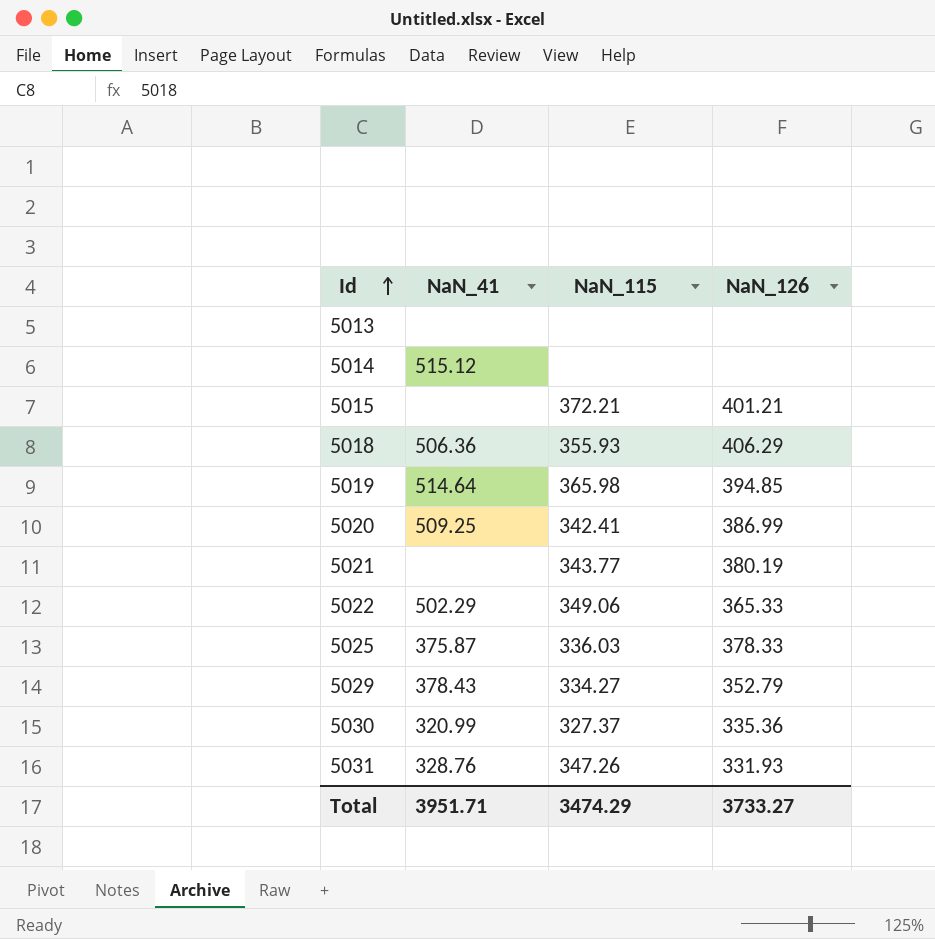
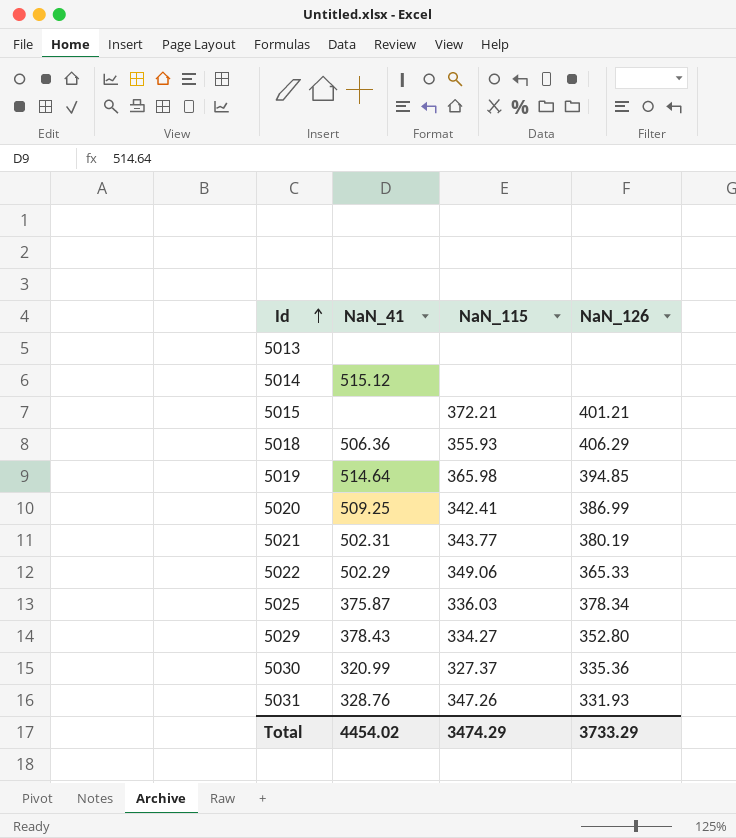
5021 | NaN_41: none -> 502.31
5025 | NaN_126: 378.33 -> 378.34
5029 | NaN_126: 352.79 -> 352.80
Total | NaN_41: 3951.71 -> 4454.02
Total | NaN_126: 3733.27 -> 3733.29

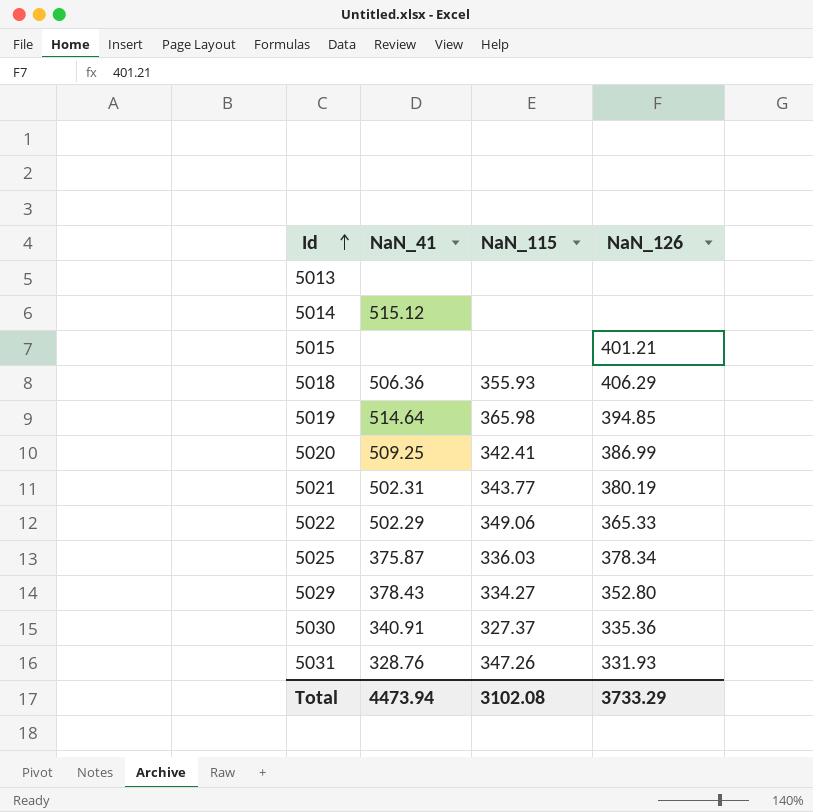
5015 | NaN_115: 372.21 -> none
5030 | NaN_41: 320.99 -> 340.91
Total | NaN_41: 4454.02 -> 4473.94
Total | NaN_115: 3474.29 -> 3102.08

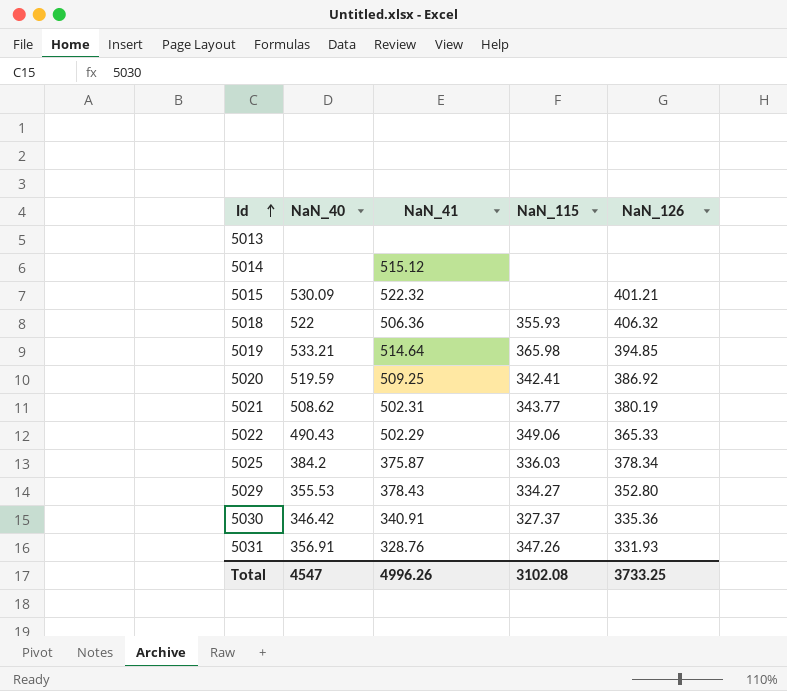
column NaN_40 | position: none -> 2
5015 | NaN_41: none -> 522.32
5018 | NaN_126: 406.29 -> 406.32
5020 | NaN_126: 386.99 -> 386.92
Total | NaN_41: 4473.94 -> 4996.26
Total | NaN_126: 3733.29 -> 3733.25

